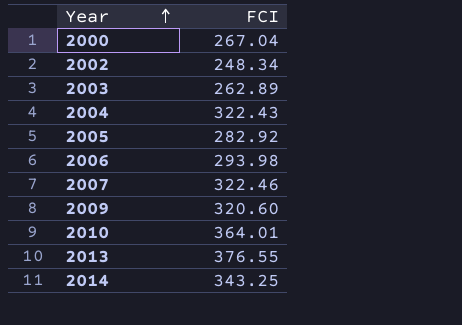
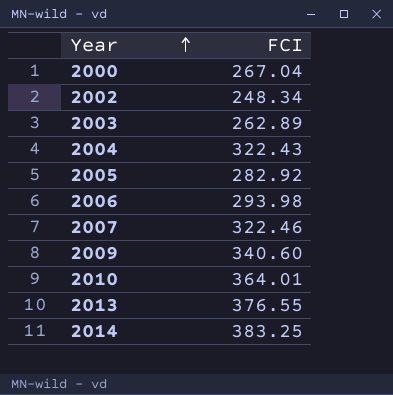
2009 | FCI: 320.60 -> 340.60
2014 | FCI: 343.25 -> 383.25

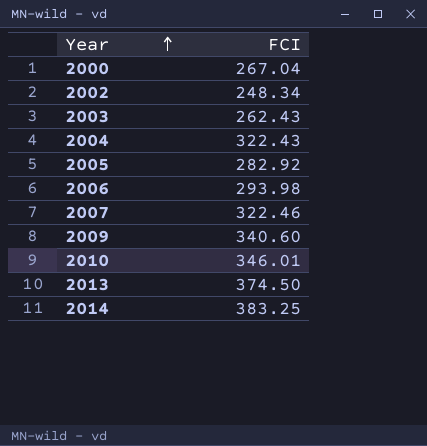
2003 | FCI: 262.89 -> 262.43
2010 | FCI: 364.01 -> 346.01
2013 | FCI: 376.55 -> 374.50

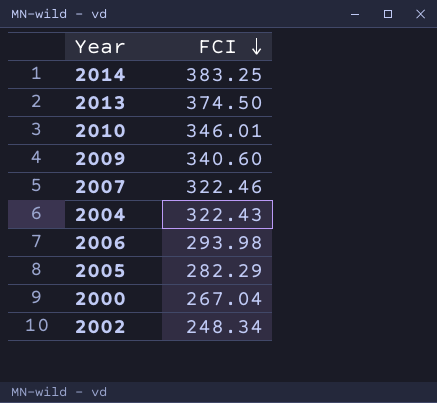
row order: Year ascending -> FCI descending
row 2003: 262.43 -> none
2005 | FCI: 282.92 -> 282.29

